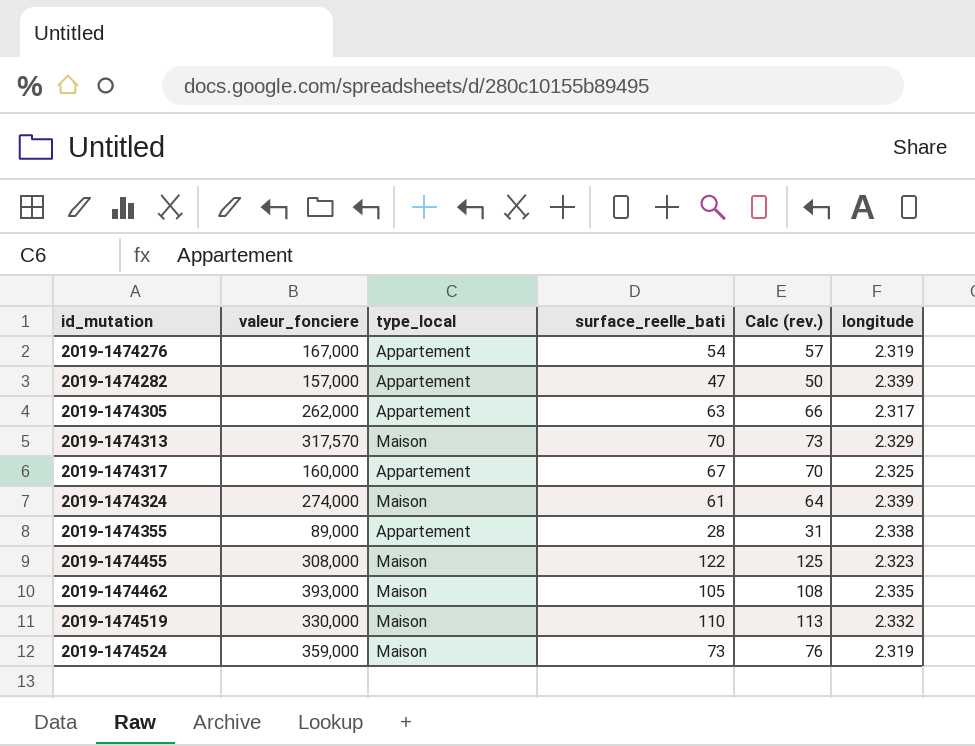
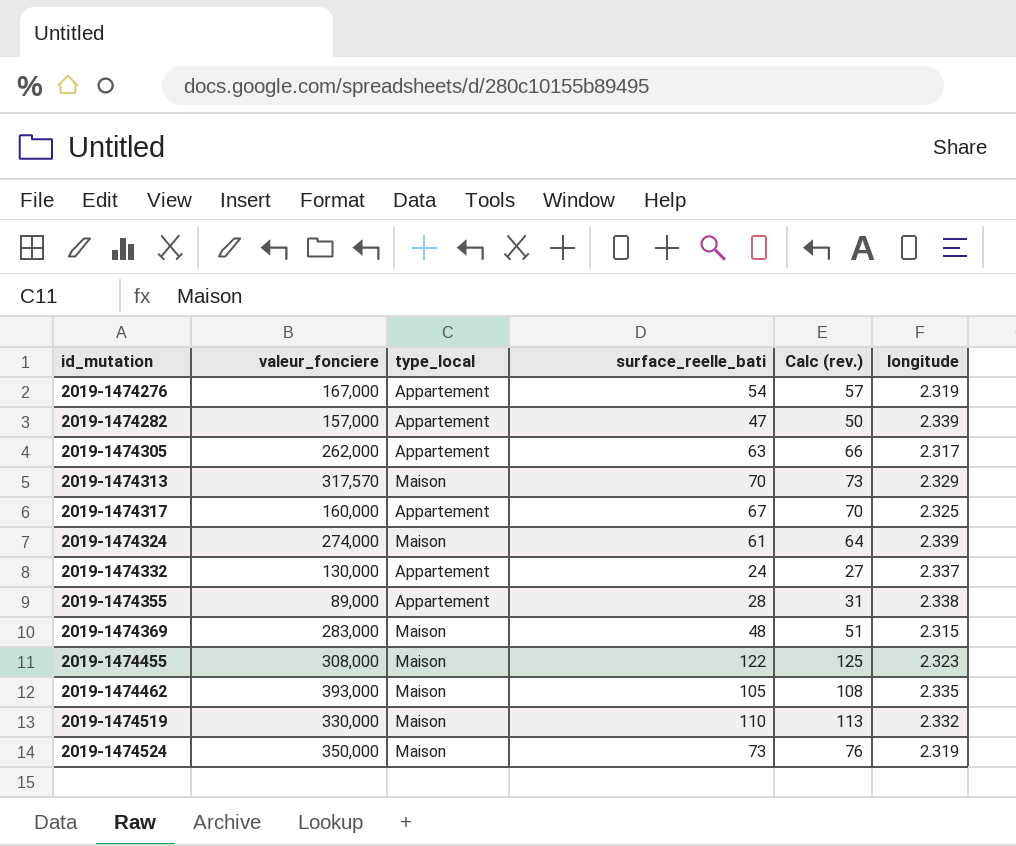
row 2019-1474332: none -> 130,000 | Appartement | 24 | 27 | 2.337
row 2019-1474369: none -> 283,000 | Maison | 48 | 51 | 2.315
2019-1474524 | valeur_fonciere: 359,000 -> 350,000

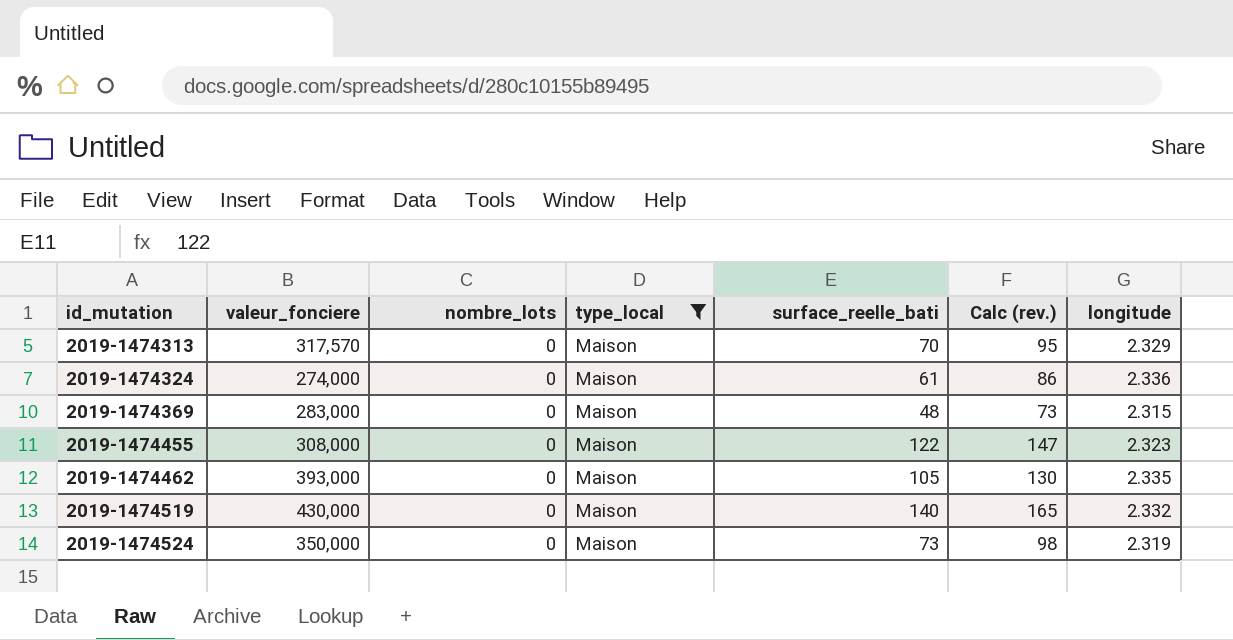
filter: none -> type_local = Maison
column nombre_lots | position: none -> 3
column Calc (rev.) | formula: [surface_reelle_bati] + 3 -> [surface_reelle_bati] + 25
2019-1474324 | longitude: 2.339 -> 2.336
2019-1474519 | valeur_fonciere: 330,000 -> 430,000
2019-1474519 | surface_reelle_bati: 110 -> 140

